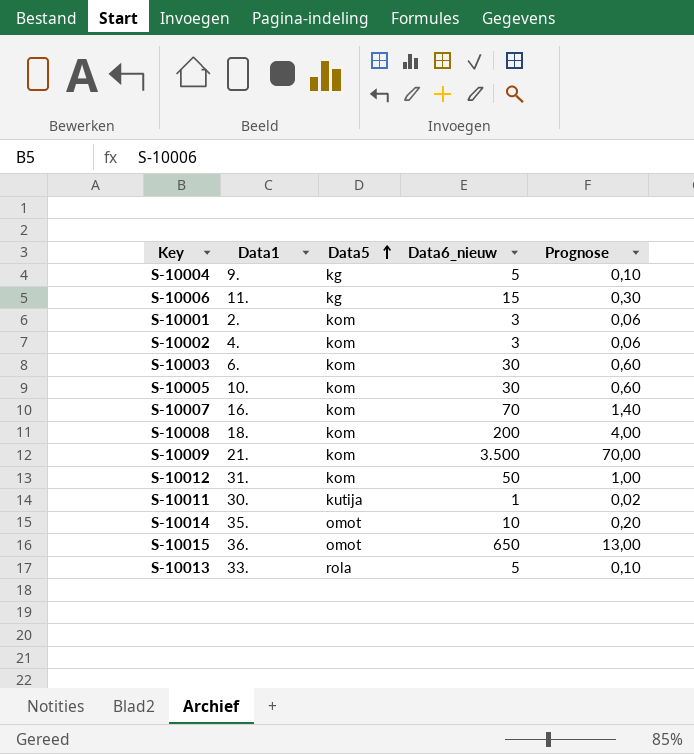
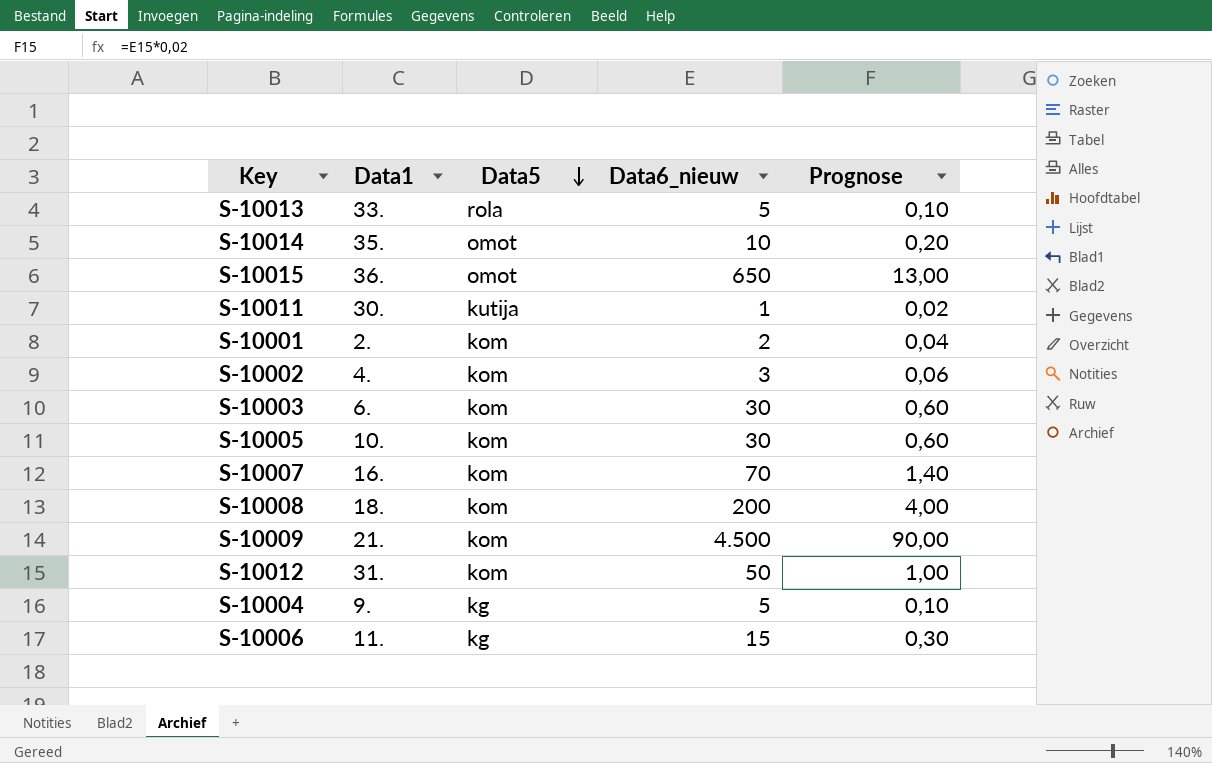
row order: Data5 ascending -> Data5 descending
S-10001 | Data6_nieuw: 3 -> 2
S-10001 | Prognose: 0,06 -> 0,04
S-10009 | Data6_nieuw: 3.500 -> 4.500
S-10009 | Prognose: 70,00 -> 90,00

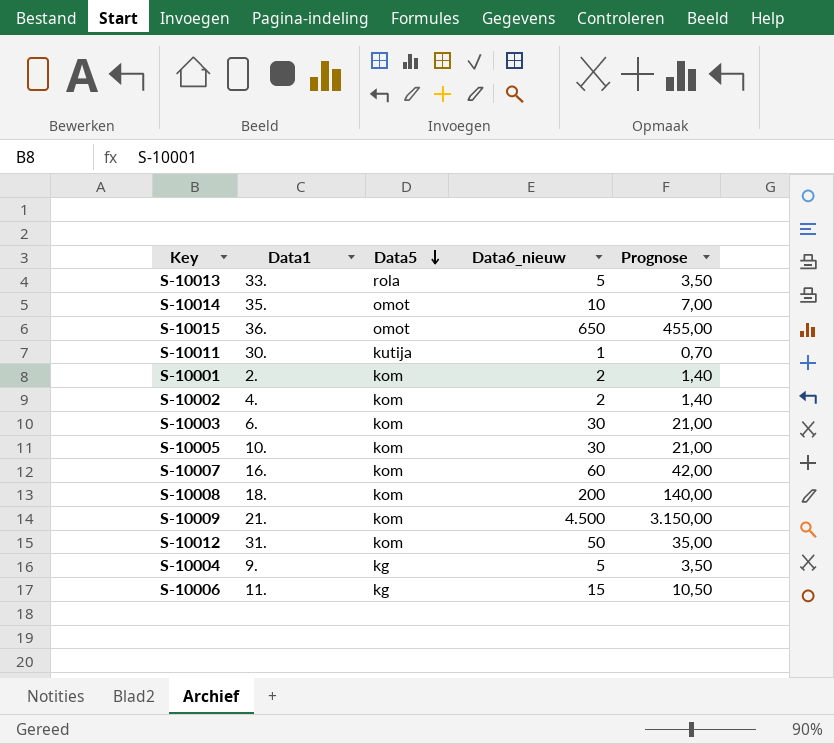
column Prognose | formula: [Data6_nieuw] * 0,02 -> [Data6_nieuw] * 0,7
S-10002 | Data6_nieuw: 3 -> 2
S-10007 | Data6_nieuw: 70 -> 60

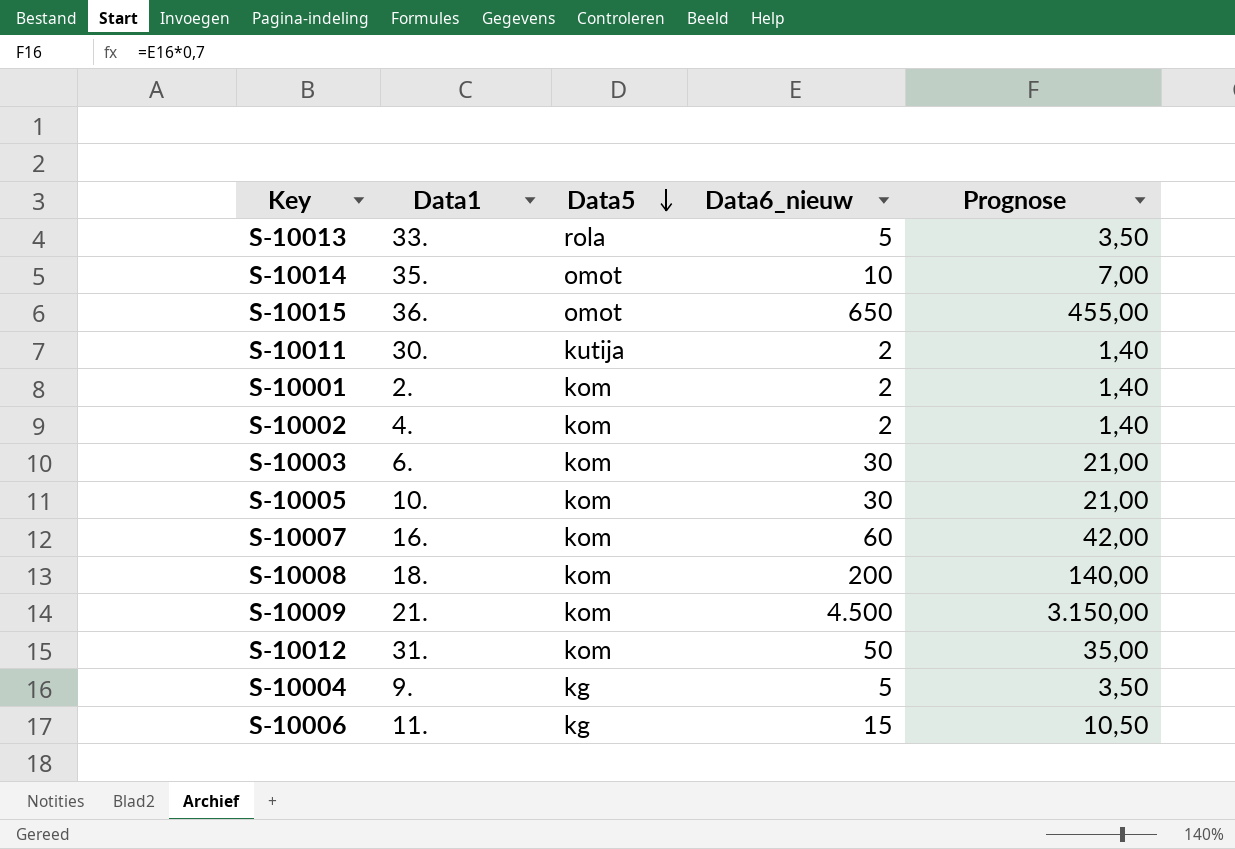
S-10011 | Data6_nieuw: 1 -> 2
S-10011 | Prognose: 0,70 -> 1,40

